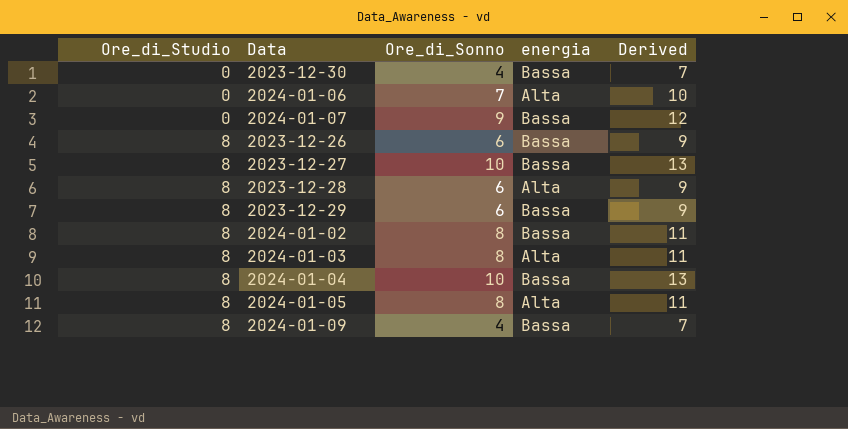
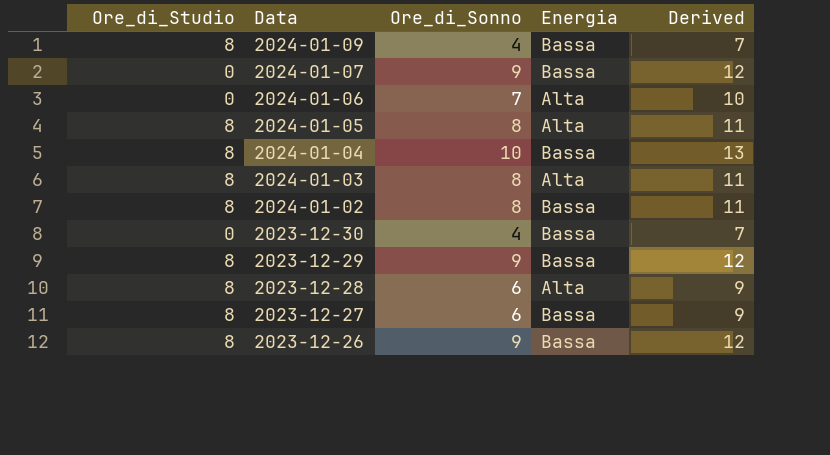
row order: Ore_di_Studio ascending -> Data descending
column name: energia -> Energia
2023-12-29 | Ore_di_Sonno: 6 -> 9
2023-12-29 | Derived: 9 -> 12
2023-12-27 | Ore_di_Sonno: 10 -> 6
2023-12-27 | Derived: 13 -> 9
2023-12-26 | Ore_di_Sonno: 6 -> 9
2023-12-26 | Derived: 9 -> 12

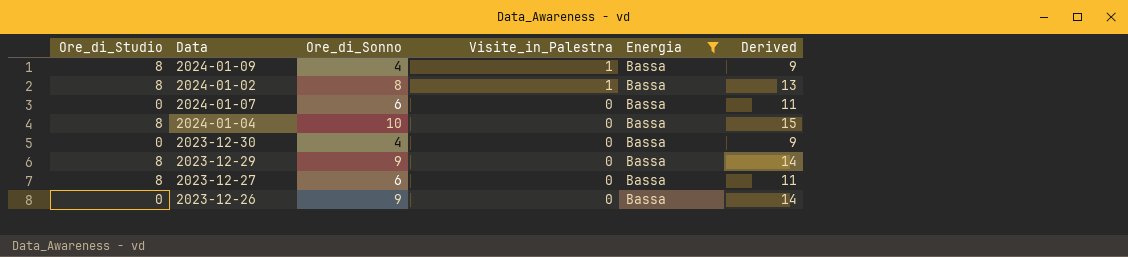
filter: none -> Energia = Bassa
row order: Data descending -> Visite_in_Palestra descending
column Visite_in_Palestra | position: none -> 4
column Derived | formula: [Ore_di_Sonno] + 3 -> [Ore_di_Sonno] + 5
2024-01-07 | Ore_di_Sonno: 9 -> 6
2023-12-26 | Ore_di_Studio: 8 -> 0

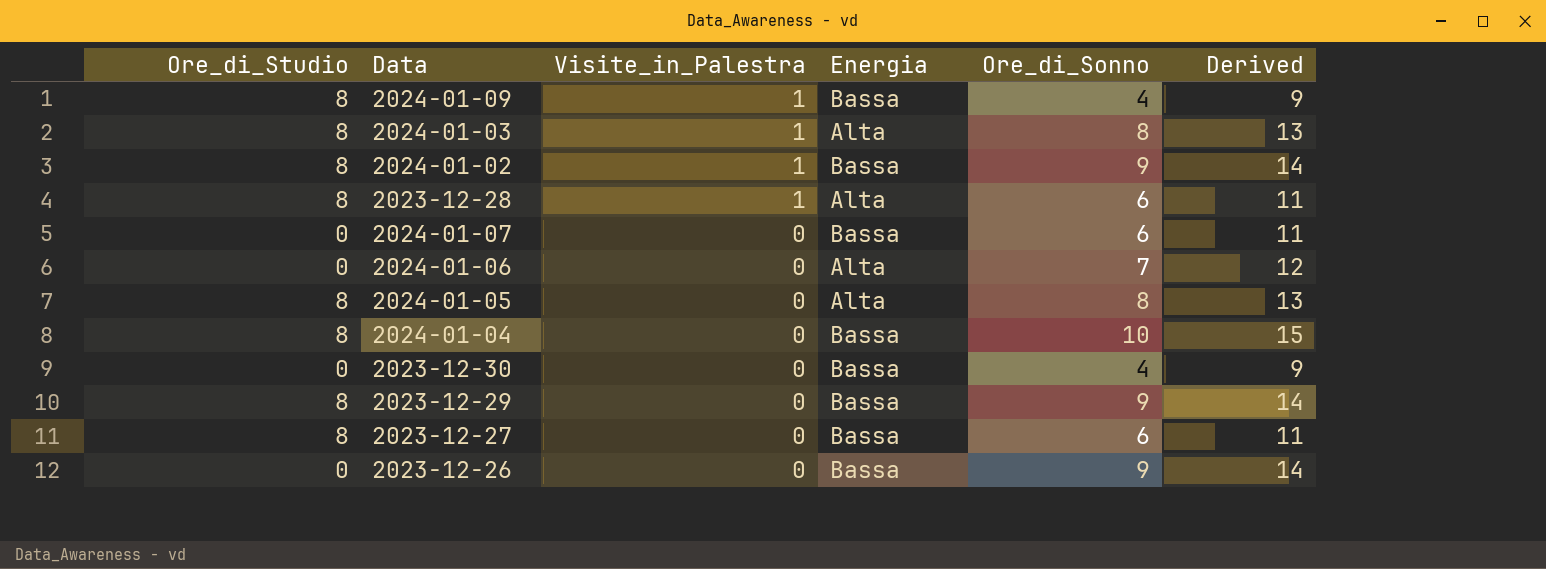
filter: Energia = Bassa -> none
column Ore_di_Sonno | position: 3 -> 5
2024-01-02 | Ore_di_Sonno: 8 -> 9
2024-01-02 | Derived: 13 -> 14

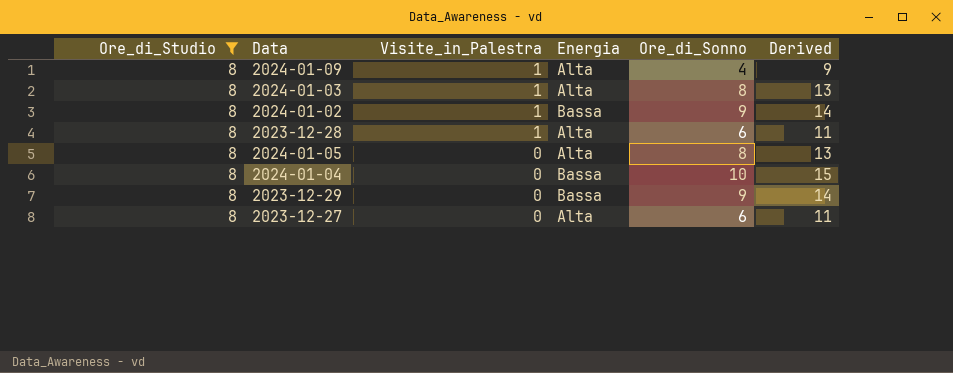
filter: none -> Ore_di_Studio = 8
2024-01-09 | Energia: Bassa -> Alta
2023-12-27 | Energia: Bassa -> Alta

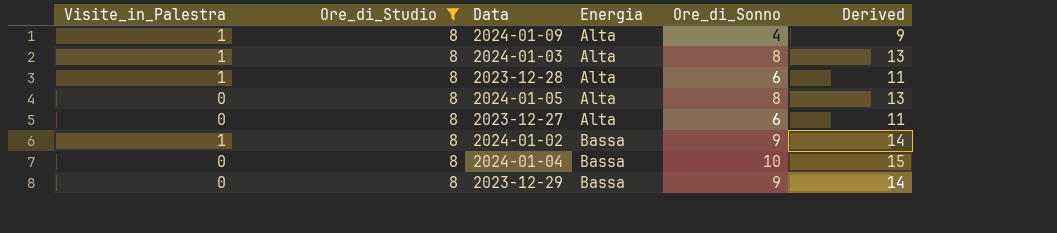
row order: Visite_in_Palestra descending -> Energia ascending
column Visite_in_Palestra | position: 3 -> 1

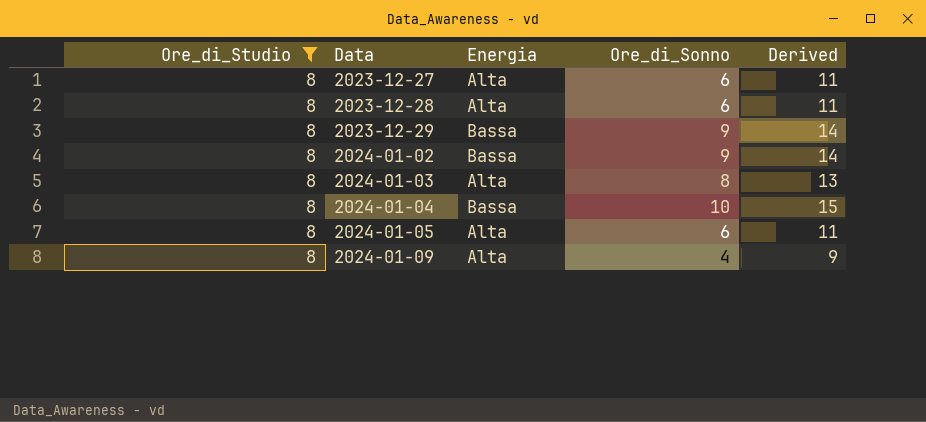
row order: Energia ascending -> Data ascending
column Visite_in_Palestra | position: 1 -> none
2024-01-05 | Ore_di_Sonno: 8 -> 6
2024-01-05 | Derived: 13 -> 11

